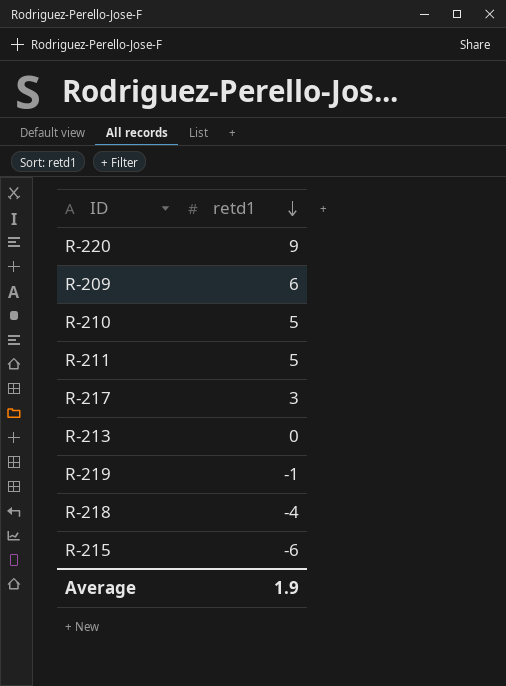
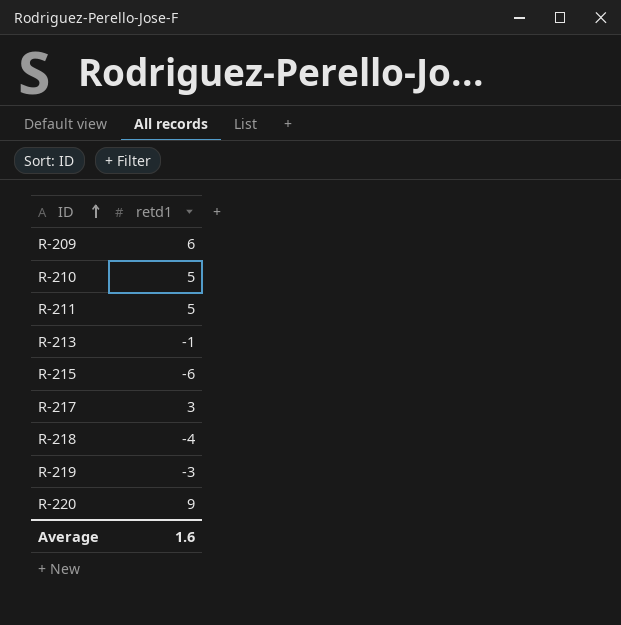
row order: retd1 descending -> ID ascending
R-213 | retd1: 0 -> -1
R-219 | retd1: -1 -> -3
Average | retd1: 1.9 -> 1.6

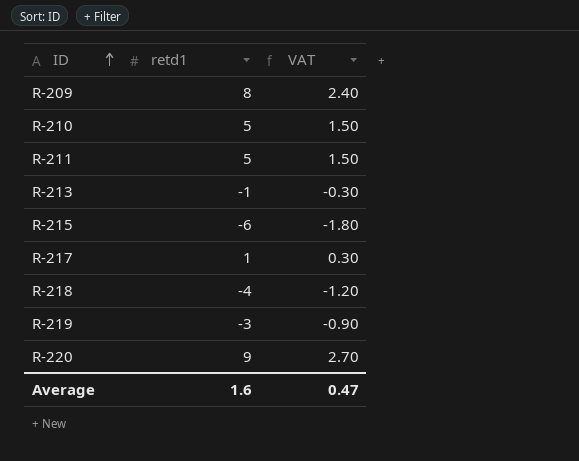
column VAT | formula: none -> [retd1] * 0.3
R-209 | retd1: 6 -> 8
R-217 | retd1: 3 -> 1

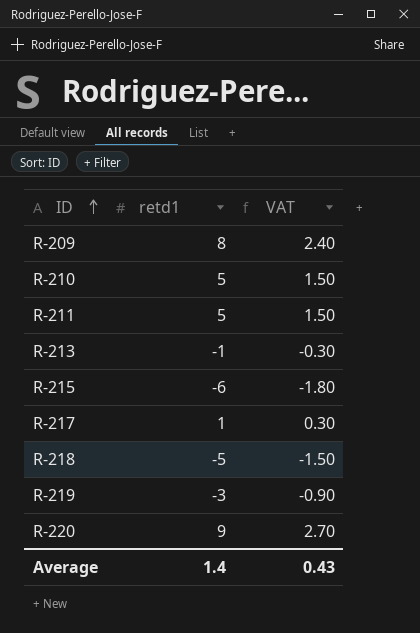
R-218 | retd1: -4 -> -5
R-218 | VAT: -1.20 -> -1.50
Average | retd1: 1.6 -> 1.4
Average | VAT: 0.47 -> 0.43

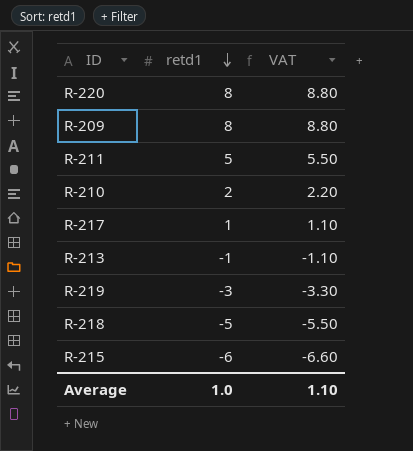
row order: ID ascending -> retd1 descending
column VAT | formula: [retd1] * 0.3 -> [retd1] * 1.1
R-220 | retd1: 9 -> 8
R-210 | retd1: 5 -> 2
Average | retd1: 1.4 -> 1.0
Average | VAT: 0.43 -> 1.10

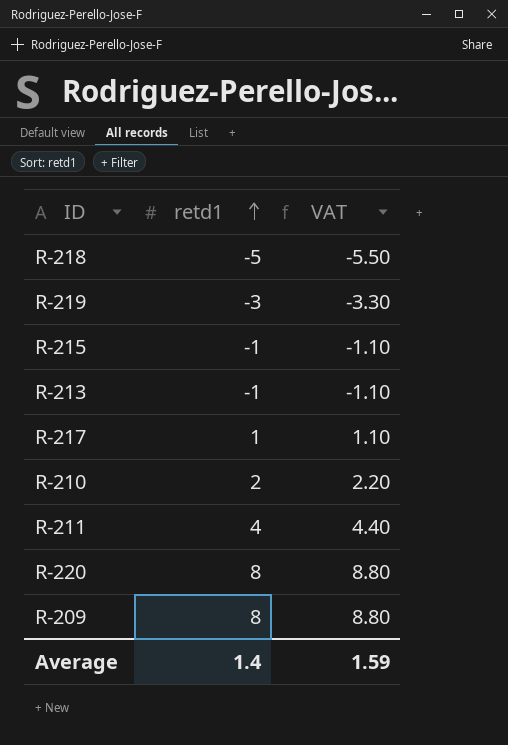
row order: retd1 descending -> retd1 ascending
R-215 | retd1: -6 -> -1
R-215 | VAT: -6.60 -> -1.10
R-211 | retd1: 5 -> 4
R-211 | VAT: 5.50 -> 4.40
Average | retd1: 1.0 -> 1.4
Average | VAT: 1.10 -> 1.59

